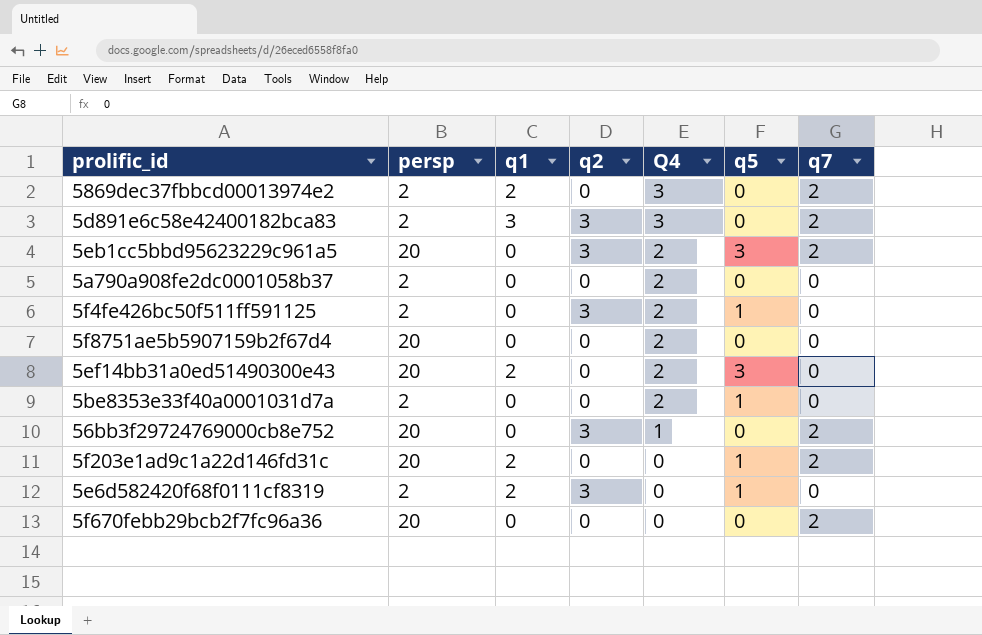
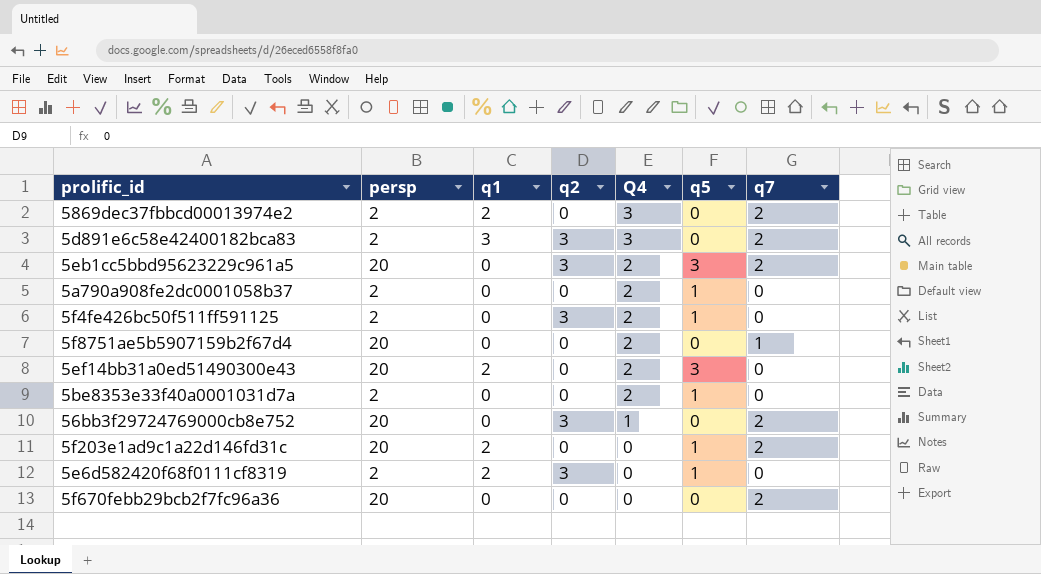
5a790a908fe2dc0001058b37 | q5: 0 -> 1
5f8751ae5b5907159b2f67d4 | q7: 0 -> 1

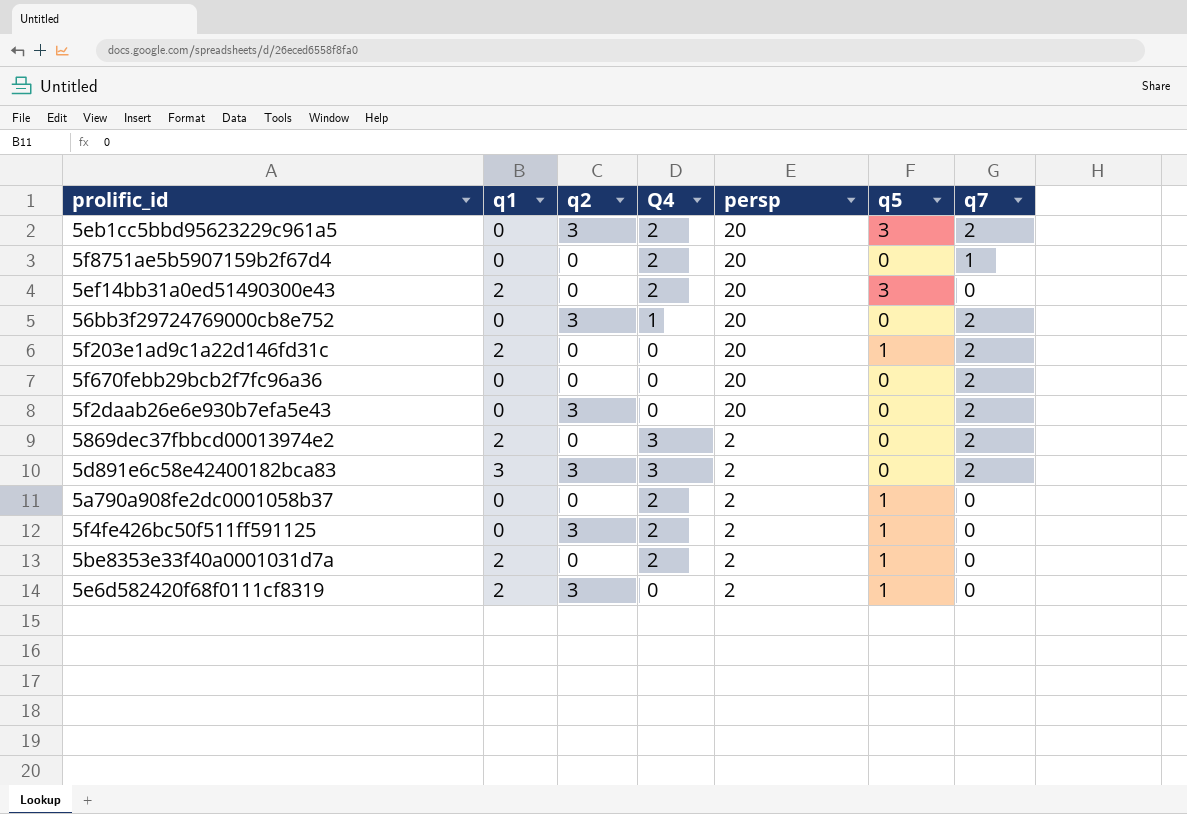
row order: Q4 descending -> persp descending
column persp | position: 2 -> 5
row 5f2daab26e6e930b7efa5e43: none -> 0 | 3 | 0 | 20 | 0 | 2
5be8353e33f40a0001031d7a | q1: 0 -> 2

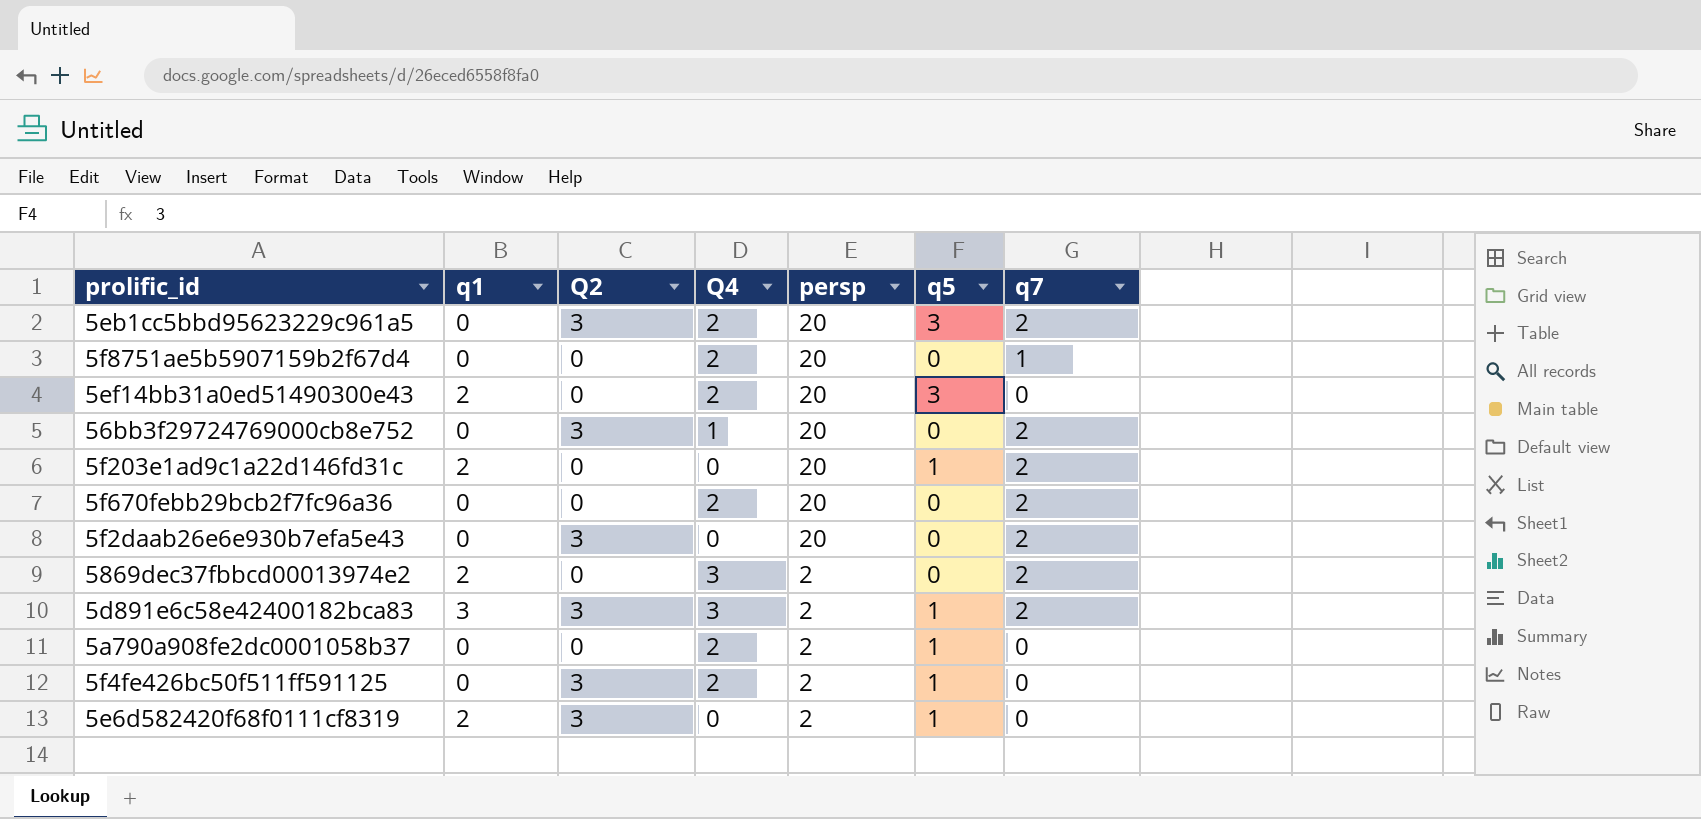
column name: q2 -> Q2
row 5be8353e33f40a0001031d7a: 2 | 0 | 2 | 2 | 1 | 0 -> none
5f670febb29bcb2f7fc96a36 | Q4: 0 -> 2
5d891e6c58e42400182bca83 | q5: 0 -> 1

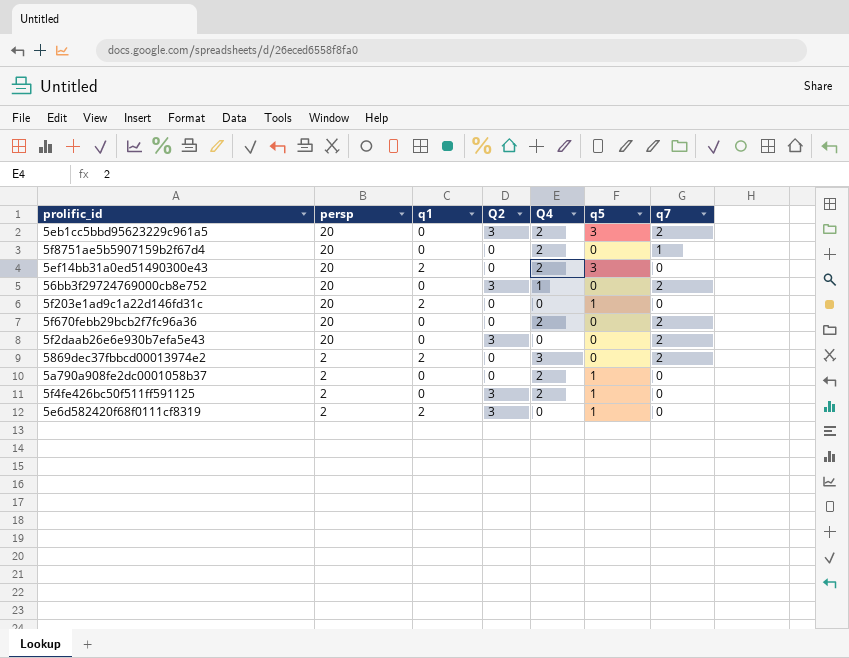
column persp | position: 5 -> 2
row 5d891e6c58e42400182bca83: 3 | 3 | 3 | 2 | 1 | 2 -> none
5f203e1ad9c1a22d146fd31c | q7: 2 -> 0

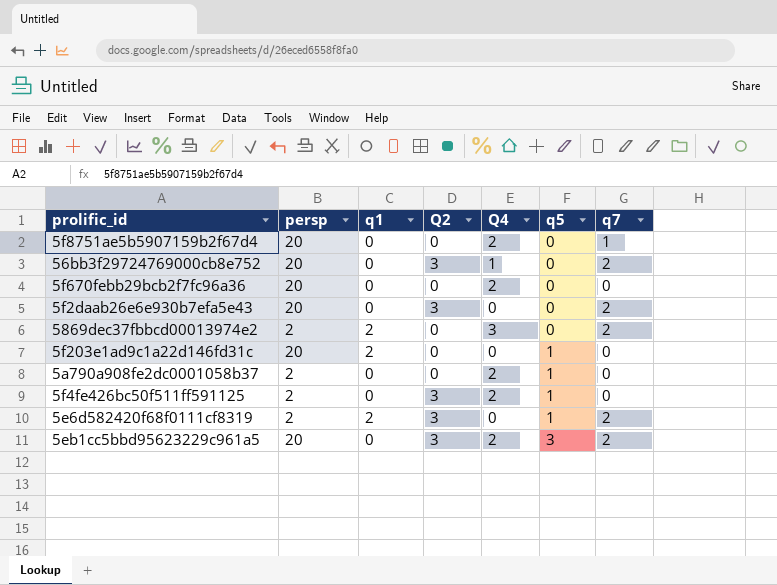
row order: persp descending -> q5 ascending
row 5ef14bb31a0ed51490300e43: 20 | 2 | 0 | 2 | 3 | 0 -> none
5f670febb29bcb2f7fc96a36 | q7: 2 -> 0
5e6d582420f68f0111cf8319 | q7: 0 -> 2

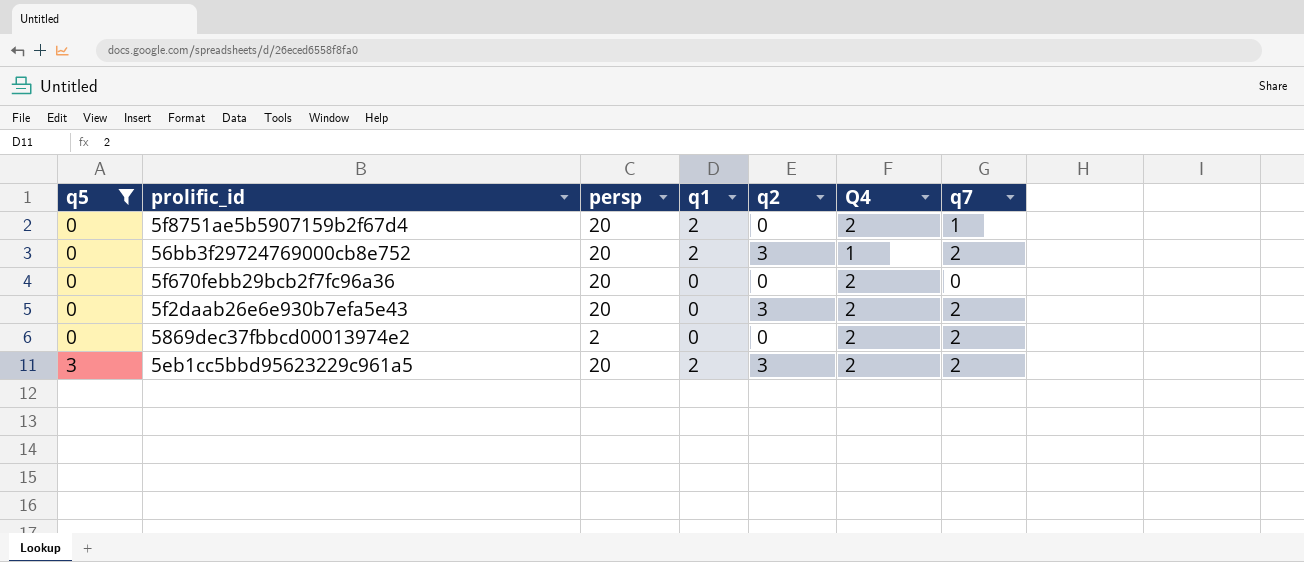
filter: none -> q5 != 1
column q5 | position: 6 -> 1
column name: Q2 -> q2
5f8751ae5b5907159b2f67d4 | q1: 0 -> 2
56bb3f29724769000cb8e752 | q1: 0 -> 2
5f2daab26e6e930b7efa5e43 | Q4: 0 -> 2
5869dec37fbbcd00013974e2 | q1: 2 -> 0
5869dec37fbbcd00013974e2 | Q4: 3 -> 2
5eb1cc5bbd95623229c961a5 | q1: 0 -> 2

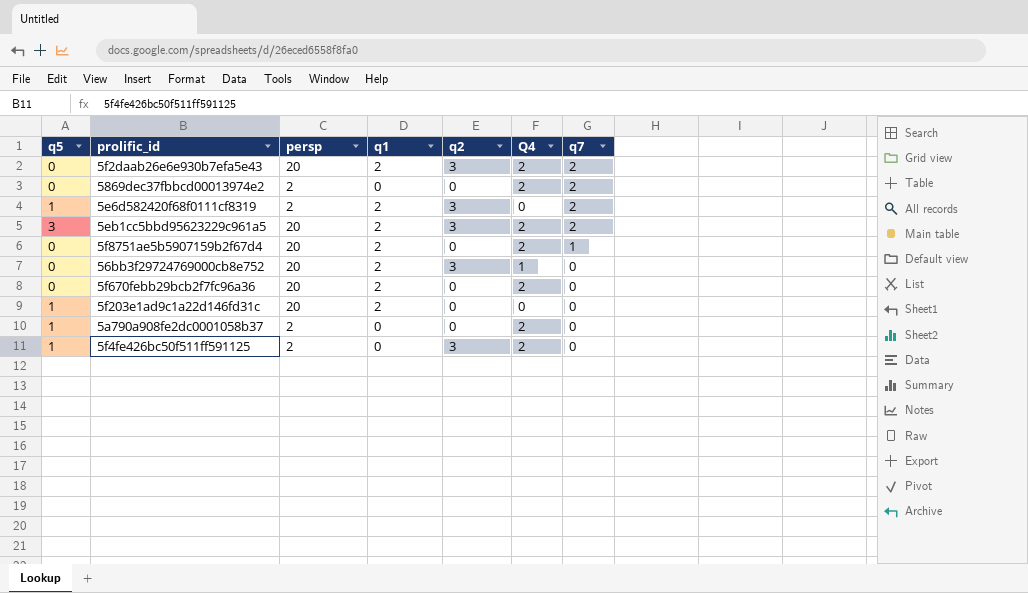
filter: q5 != 1 -> none
row order: q5 ascending -> q7 descending
5f2daab26e6e930b7efa5e43 | q1: 0 -> 2
56bb3f29724769000cb8e752 | q7: 2 -> 0
5f670febb29bcb2f7fc96a36 | q1: 0 -> 2

